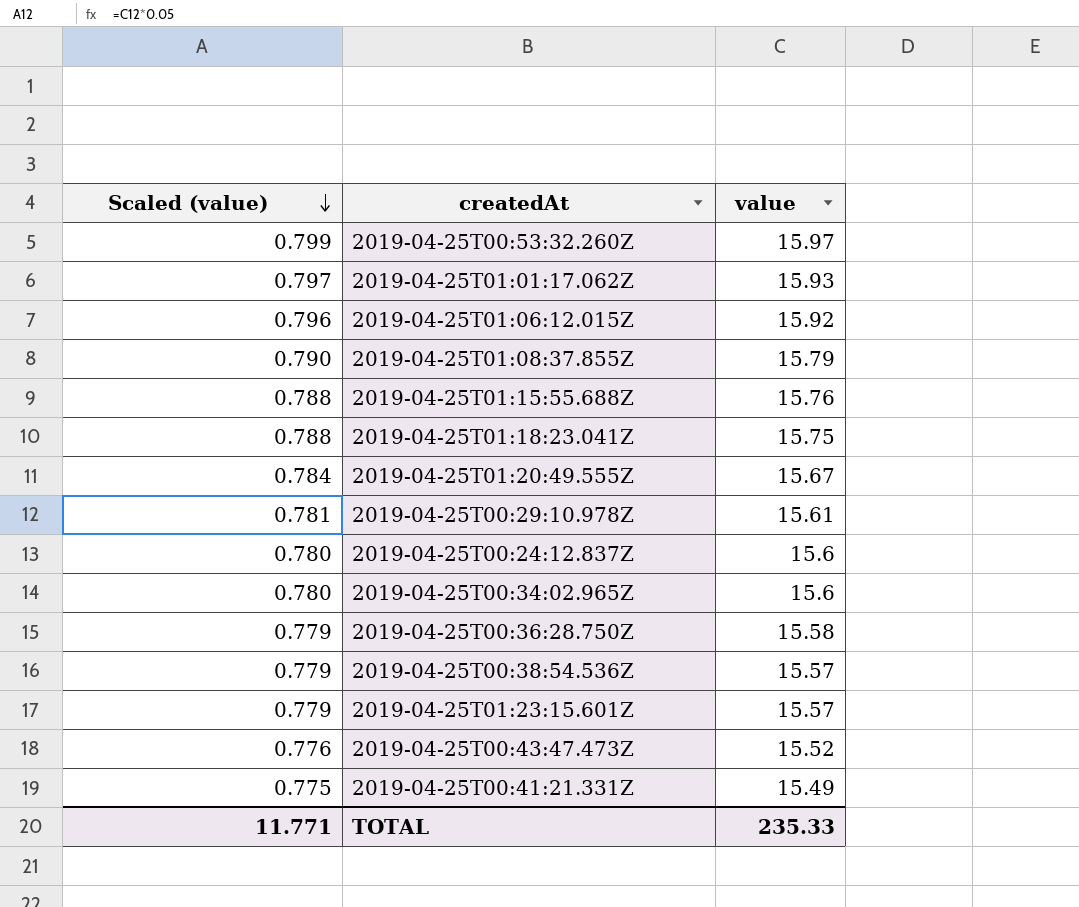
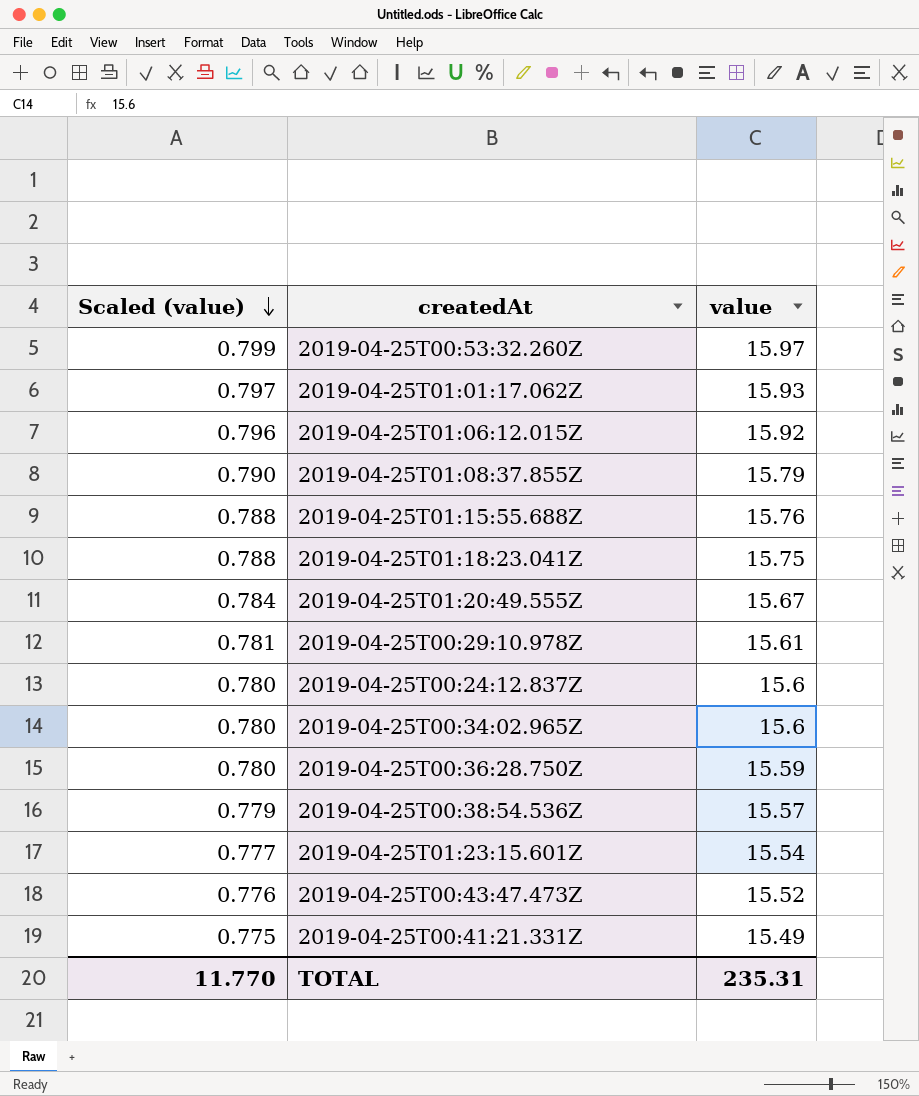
2019-04-25T00:36:28.750Z | Scaled (value): 0.779 -> 0.780
2019-04-25T00:36:28.750Z | value: 15.58 -> 15.59
2019-04-25T01:23:15.601Z | Scaled (value): 0.779 -> 0.777
2019-04-25T01:23:15.601Z | value: 15.57 -> 15.54
TOTAL | Scaled (value): 11.771 -> 11.770
TOTAL | value: 235.33 -> 235.31

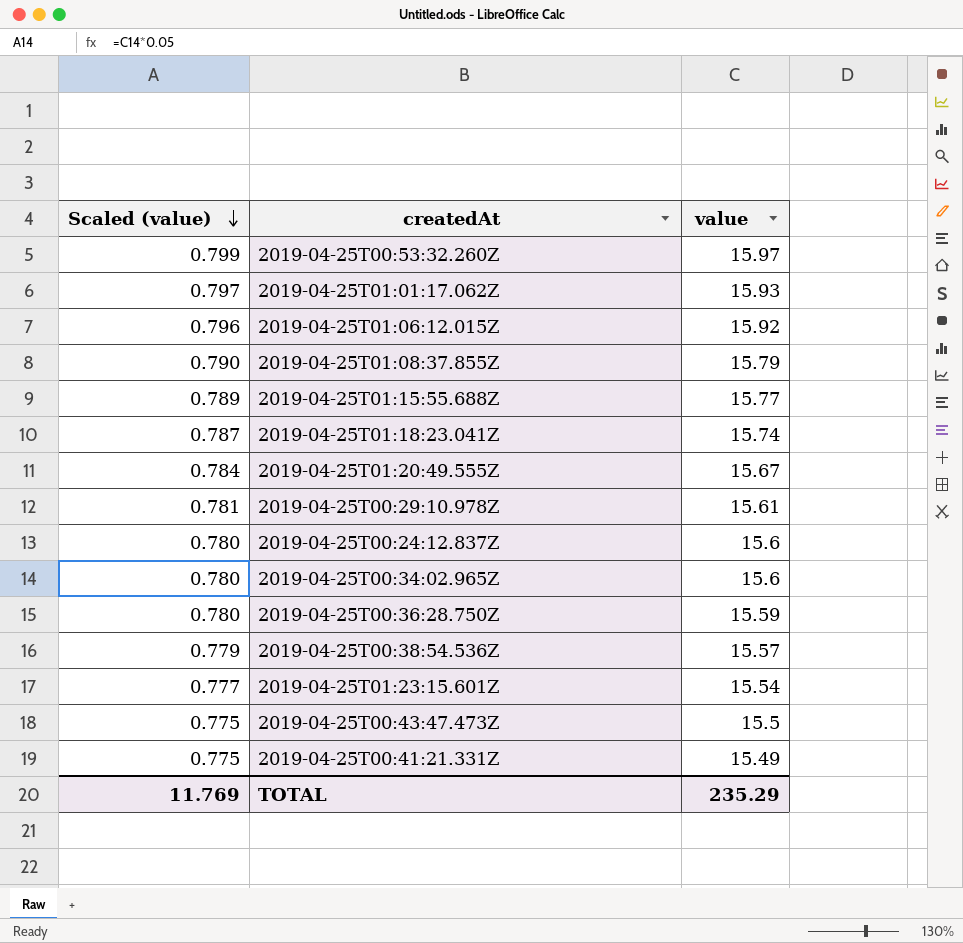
2019-04-25T01:15:55.688Z | Scaled (value): 0.788 -> 0.789
2019-04-25T01:15:55.688Z | value: 15.76 -> 15.77
2019-04-25T01:18:23.041Z | Scaled (value): 0.788 -> 0.787
2019-04-25T01:18:23.041Z | value: 15.75 -> 15.74
2019-04-25T00:43:47.473Z | Scaled (value): 0.776 -> 0.775
2019-04-25T00:43:47.473Z | value: 15.52 -> 15.5
TOTAL | Scaled (value): 11.770 -> 11.769
TOTAL | value: 235.31 -> 235.29

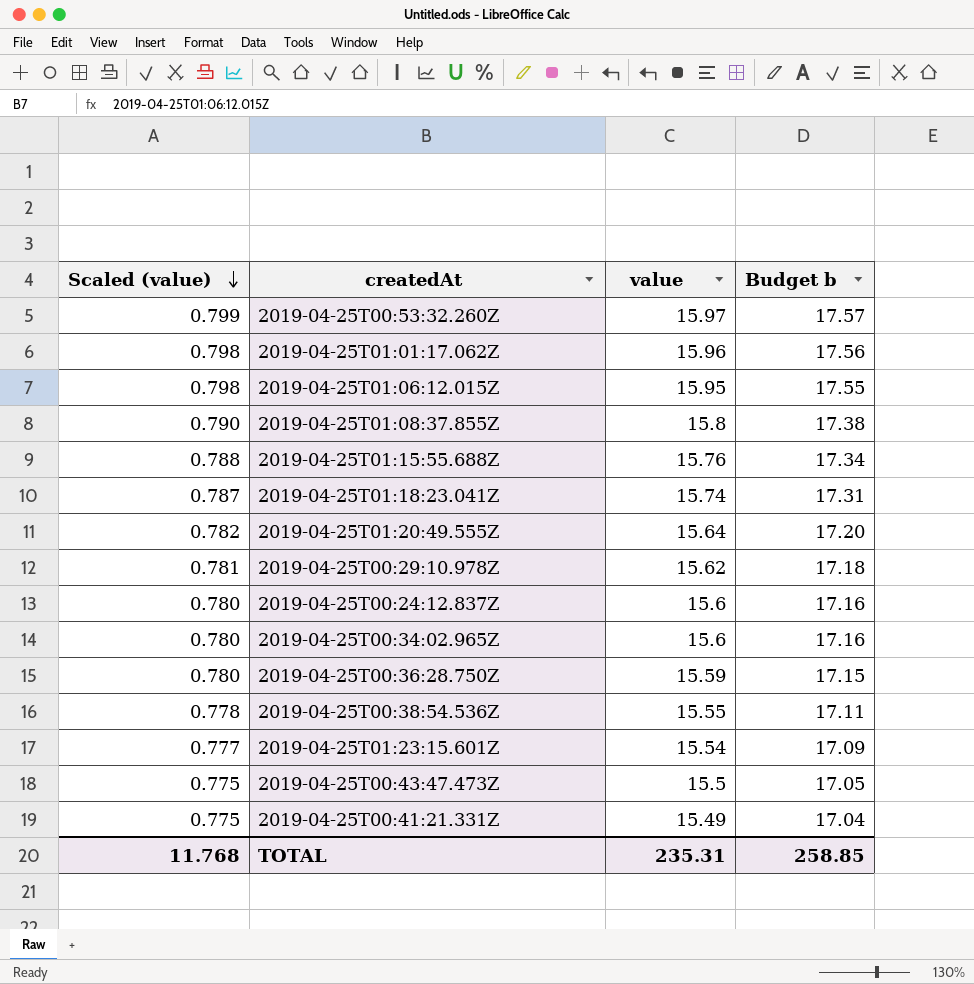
column Budget b | formula: none -> [value] * 1.1
2019-04-25T01:01:17.062Z | Scaled (value): 0.797 -> 0.798
2019-04-25T01:01:17.062Z | value: 15.93 -> 15.96
2019-04-25T01:06:12.015Z | Scaled (value): 0.796 -> 0.798
2019-04-25T01:06:12.015Z | value: 15.92 -> 15.95
2019-04-25T01:08:37.855Z | value: 15.79 -> 15.8
2019-04-25T01:15:55.688Z | Scaled (value): 0.789 -> 0.788
2019-04-25T01:15:55.688Z | value: 15.77 -> 15.76
2019-04-25T01:20:49.555Z | Scaled (value): 0.784 -> 0.782
2019-04-25T01:20:49.555Z | value: 15.67 -> 15.64
2019-04-25T00:29:10.978Z | value: 15.61 -> 15.62
2019-04-25T00:38:54.536Z | Scaled (value): 0.779 -> 0.778
2019-04-25T00:38:54.536Z | value: 15.57 -> 15.55
TOTAL | Scaled (value): 11.769 -> 11.768
TOTAL | value: 235.29 -> 235.31

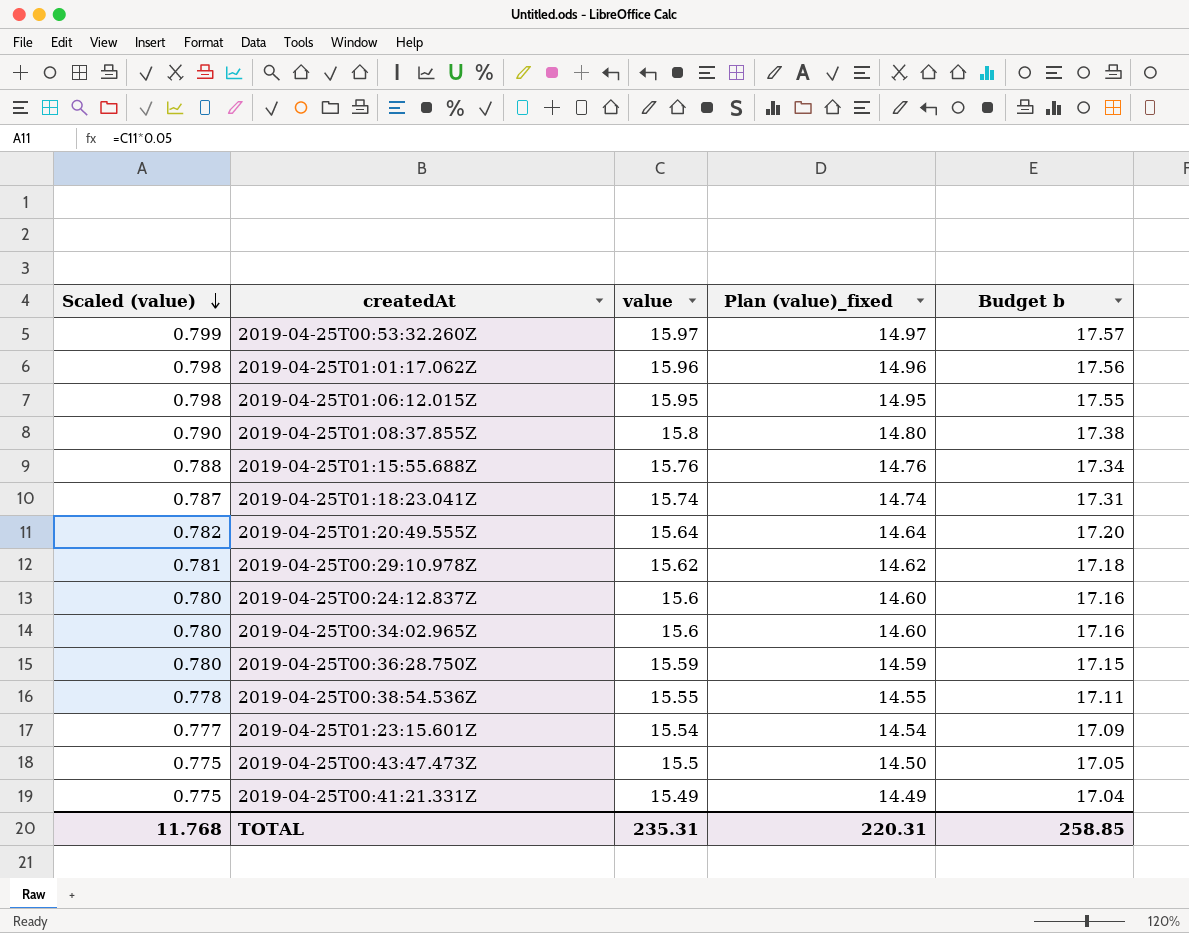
column Plan (value)_fixed | formula: none -> [value] - 1

